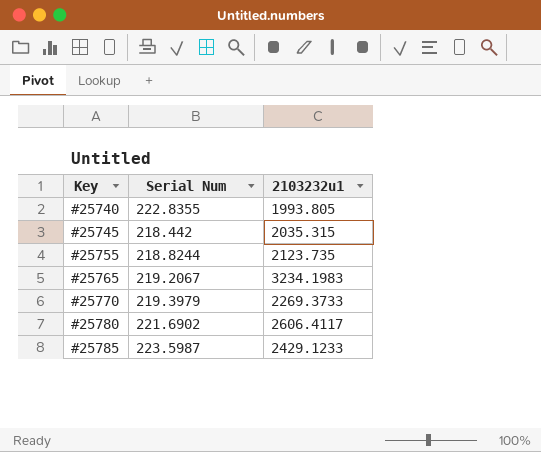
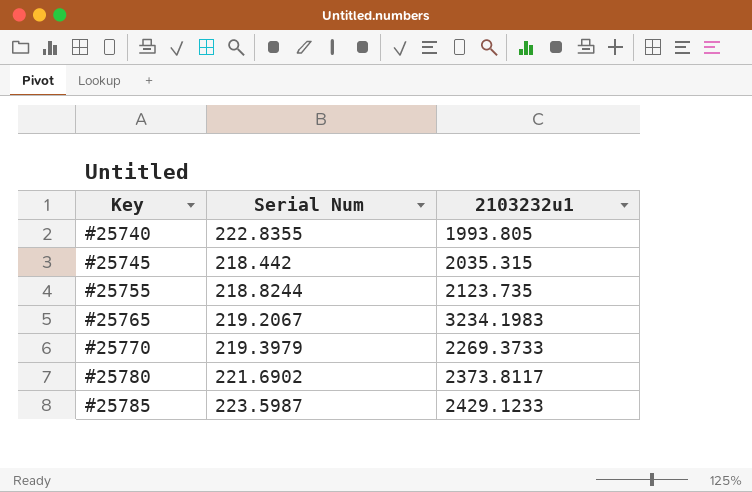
#25780 | 2103232u1: 2606.4117 -> 2373.8117

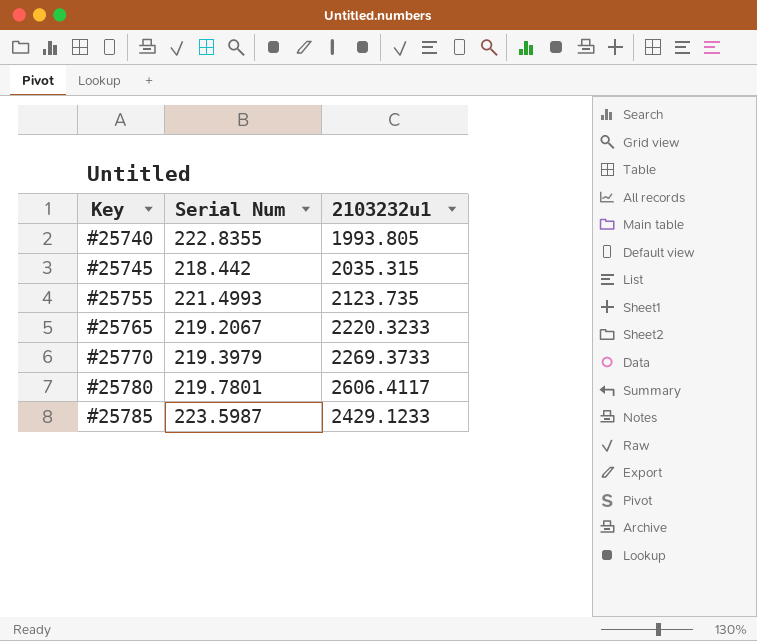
#25755 | Serial Num: 218.8244 -> 221.4993
#25765 | 2103232u1: 3234.1983 -> 2220.3233
#25780 | Serial Num: 221.6902 -> 219.7801
#25780 | 2103232u1: 2373.8117 -> 2606.4117

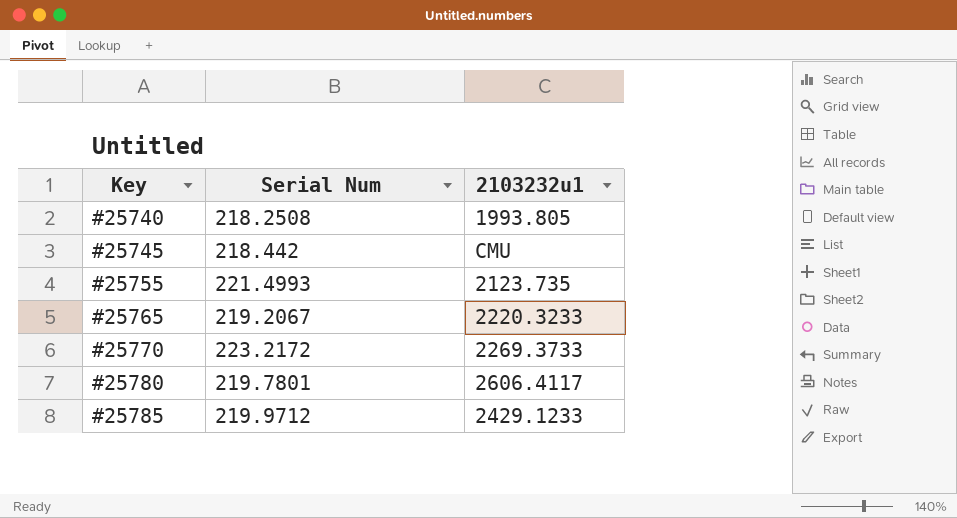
#25740 | Serial Num: 222.8355 -> 218.2508
#25745 | 2103232u1: 2035.315 -> CMU
#25770 | Serial Num: 219.3979 -> 223.2172
#25785 | Serial Num: 223.5987 -> 219.9712

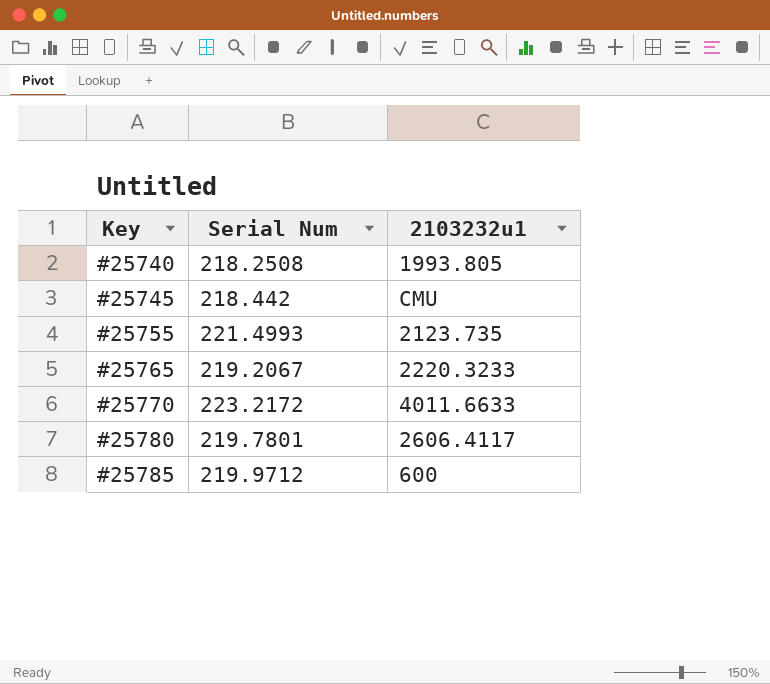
#25770 | 2103232u1: 2269.3733 -> 4011.6633
#25785 | 2103232u1: 2429.1233 -> 600

